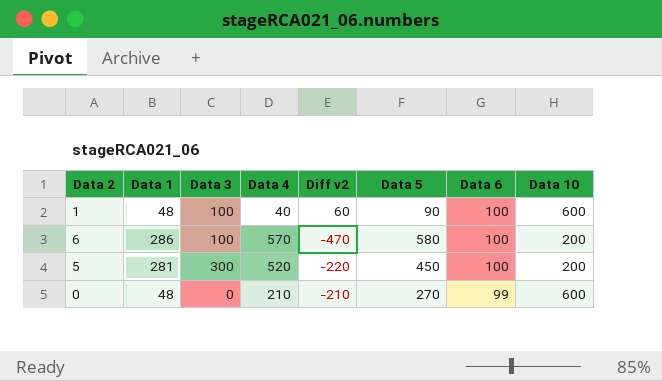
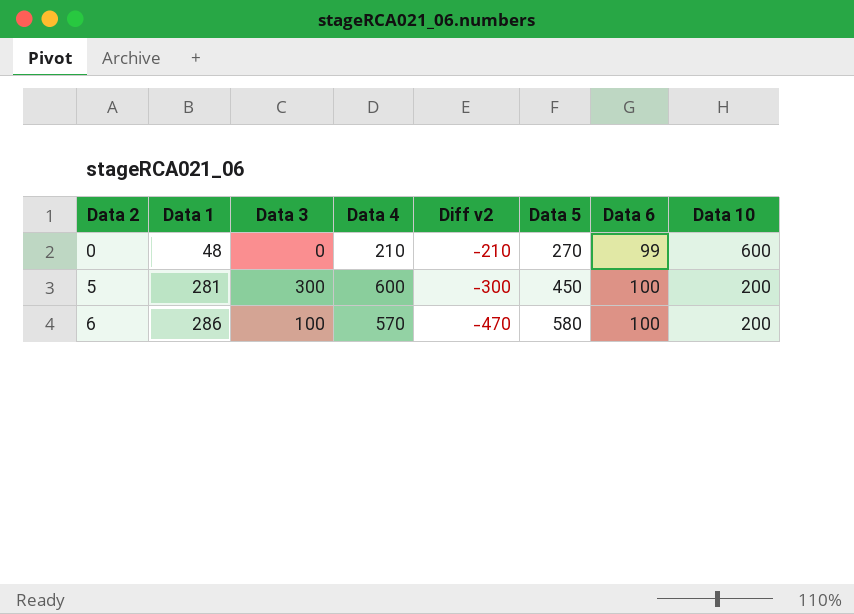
row order: Data 6 descending -> Data 2 ascending
row 1: 48 | 100 | 40 | 60 | 90 | 100 | 600 -> none
5 | Data 4: 520 -> 600
5 | Diff v2: -220 -> -300

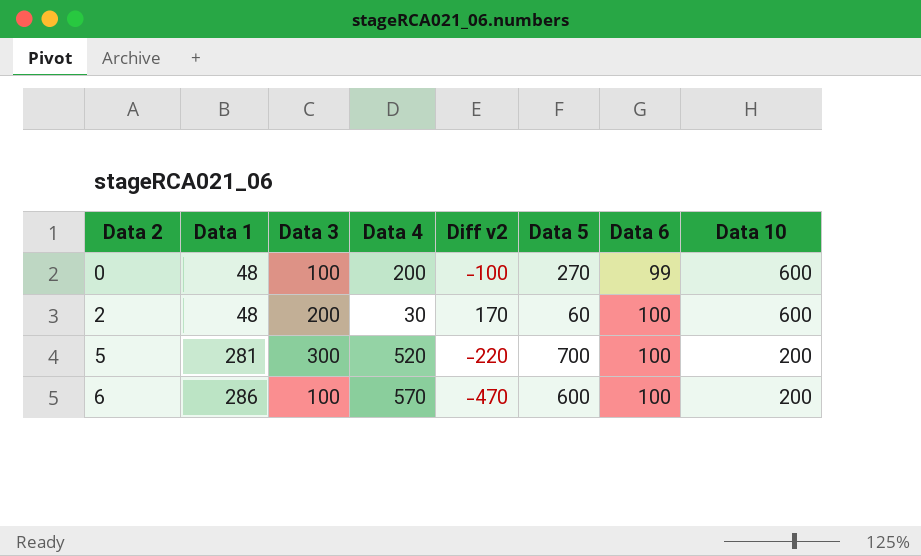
0 | Data 3: 0 -> 100
0 | Data 4: 210 -> 200
0 | Diff v2: -210 -> -100
row 2: none -> 48 | 200 | 30 | 170 | 60 | 100 | 600
5 | Data 4: 600 -> 520
5 | Diff v2: -300 -> -220
5 | Data 5: 450 -> 700
6 | Data 5: 580 -> 600

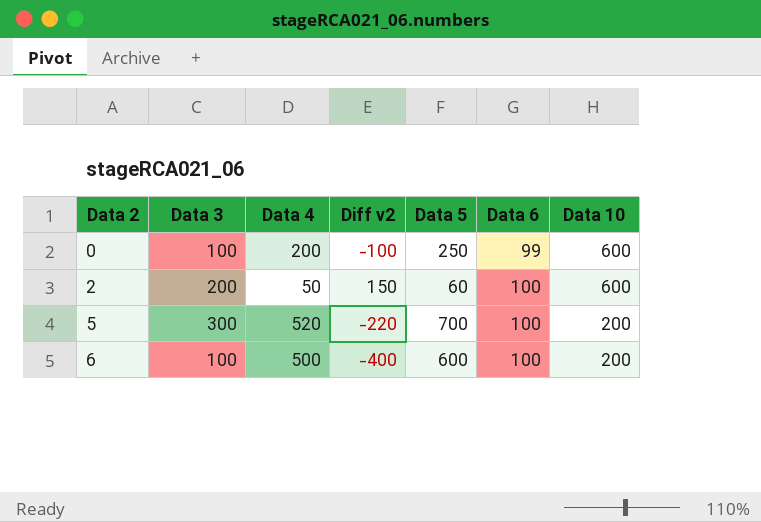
column Data 1 | position: 2 -> none
0 | Data 5: 270 -> 250
2 | Data 4: 30 -> 50
2 | Diff v2: 170 -> 150
6 | Data 4: 570 -> 500
6 | Diff v2: -470 -> -400

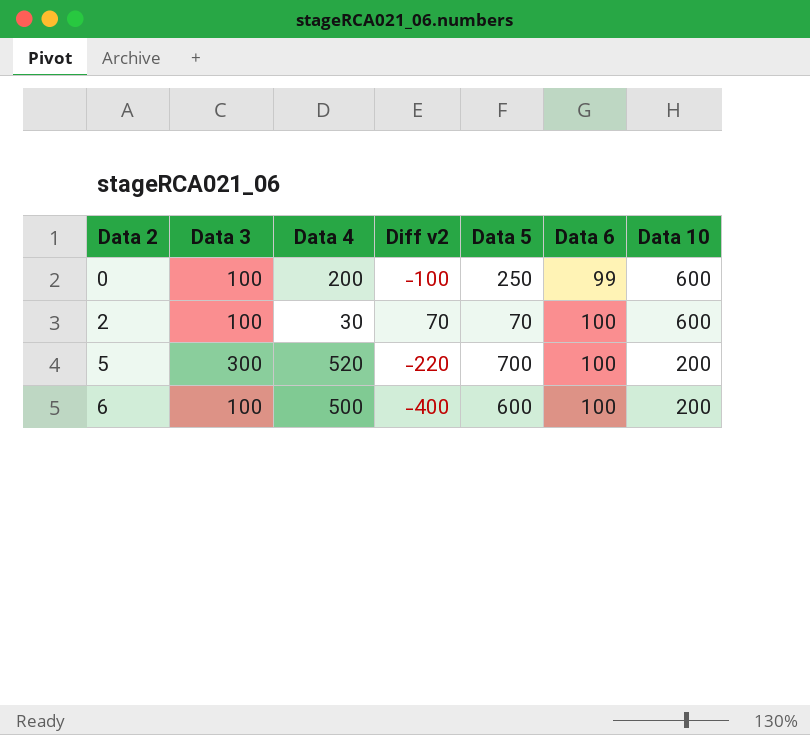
2 | Data 3: 200 -> 100
2 | Data 4: 50 -> 30
2 | Diff v2: 150 -> 70
2 | Data 5: 60 -> 70

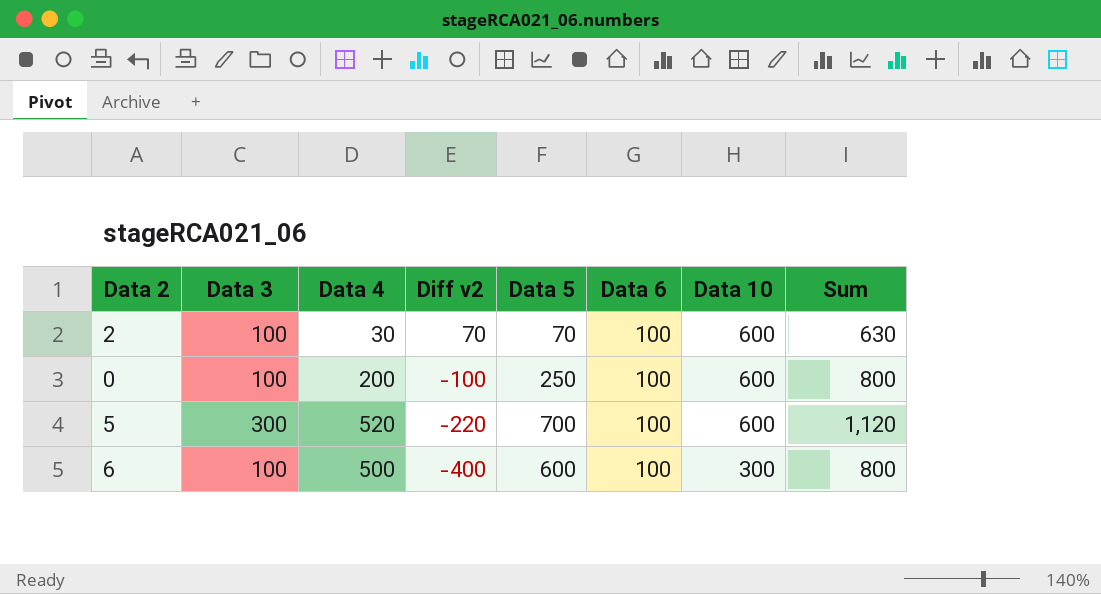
row order: Data 2 ascending -> Diff v2 descending
column Sum | formula: none -> [Data 4] + [Data 10]
0 | Data 6: 99 -> 100
5 | Data 10: 200 -> 600
6 | Data 10: 200 -> 300

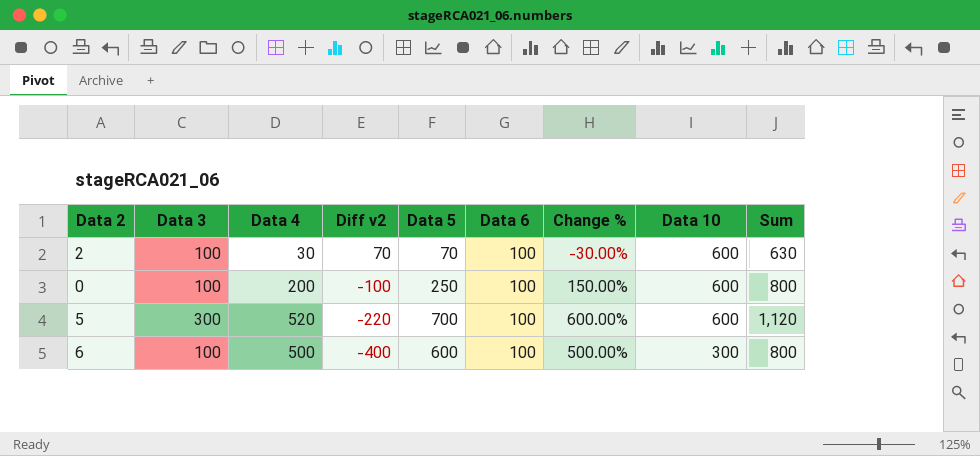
column Change % | formula: none -> ([Data 5] - [Data 6]) / [Data 6]

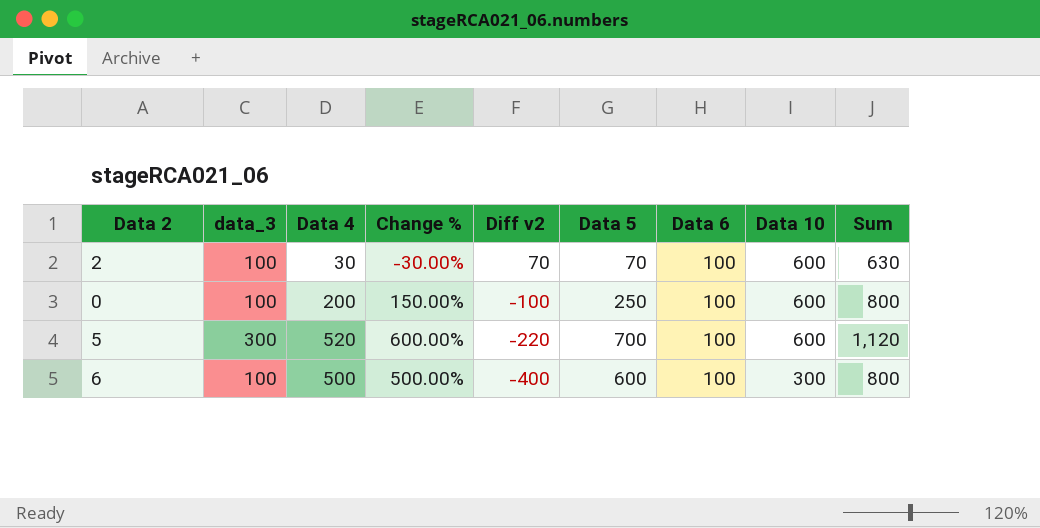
column name: Data 3 -> data_3
column Change % | position: 7 -> 4

